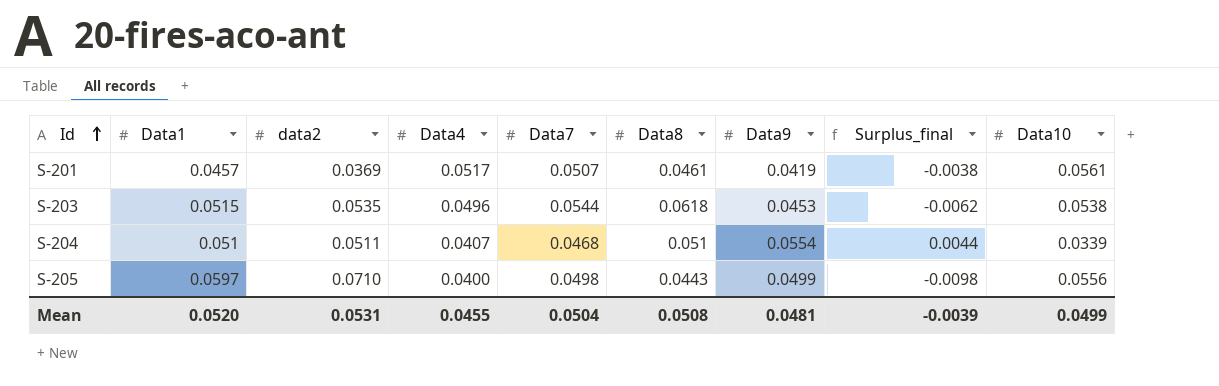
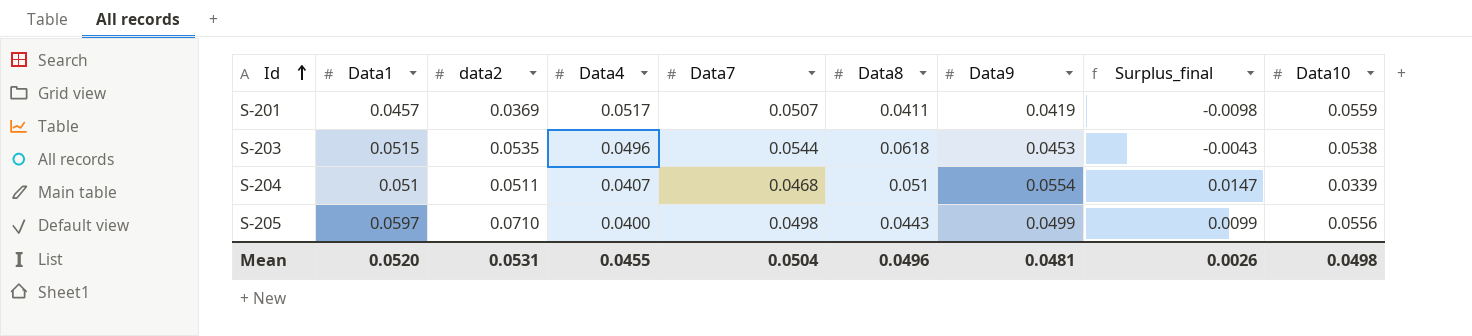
column Surplus_final | formula: [Data9] - [Data1] -> [Data9] - [Data4]
S-201 | Data8: 0.0461 -> 0.0411
S-201 | Data10: 0.0561 -> 0.0559
Mean | Data8: 0.0508 -> 0.0496
Mean | Surplus_final: -0.0039 -> 0.0026
Mean | Data10: 0.0499 -> 0.0498

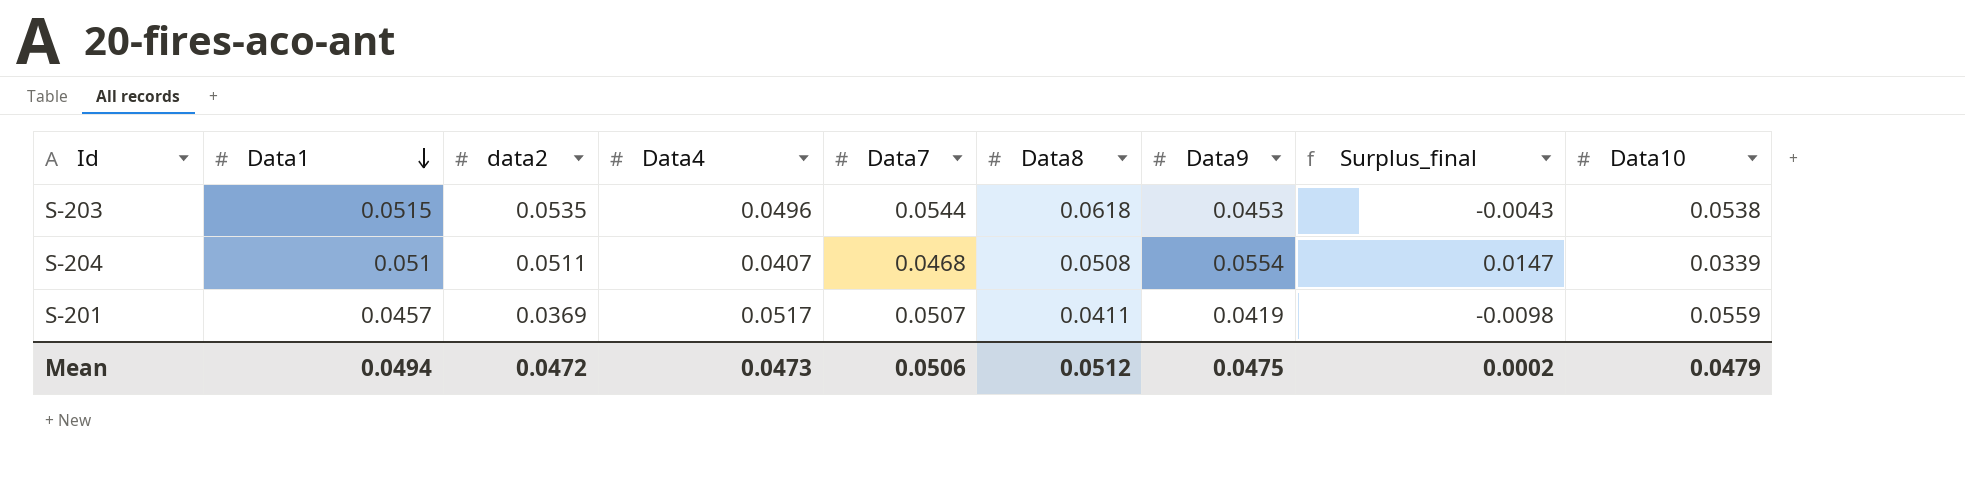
row order: Id ascending -> Data1 descending
row S-205: 0.0597 | 0.0710 | 0.0400 | 0.0498 | 0.0443 | 0.0499 | 0.0099 | 0.0556 -> none
S-204 | Data8: 0.051 -> 0.0508
Mean | Data1: 0.0520 -> 0.0494
Mean | data2: 0.0531 -> 0.0472
Mean | Data4: 0.0455 -> 0.0473
Mean | Data7: 0.0504 -> 0.0506
Mean | Data8: 0.0496 -> 0.0512
Mean | Data9: 0.0481 -> 0.0475
Mean | Surplus_final: 0.0026 -> 0.0002
Mean | Data10: 0.0498 -> 0.0479

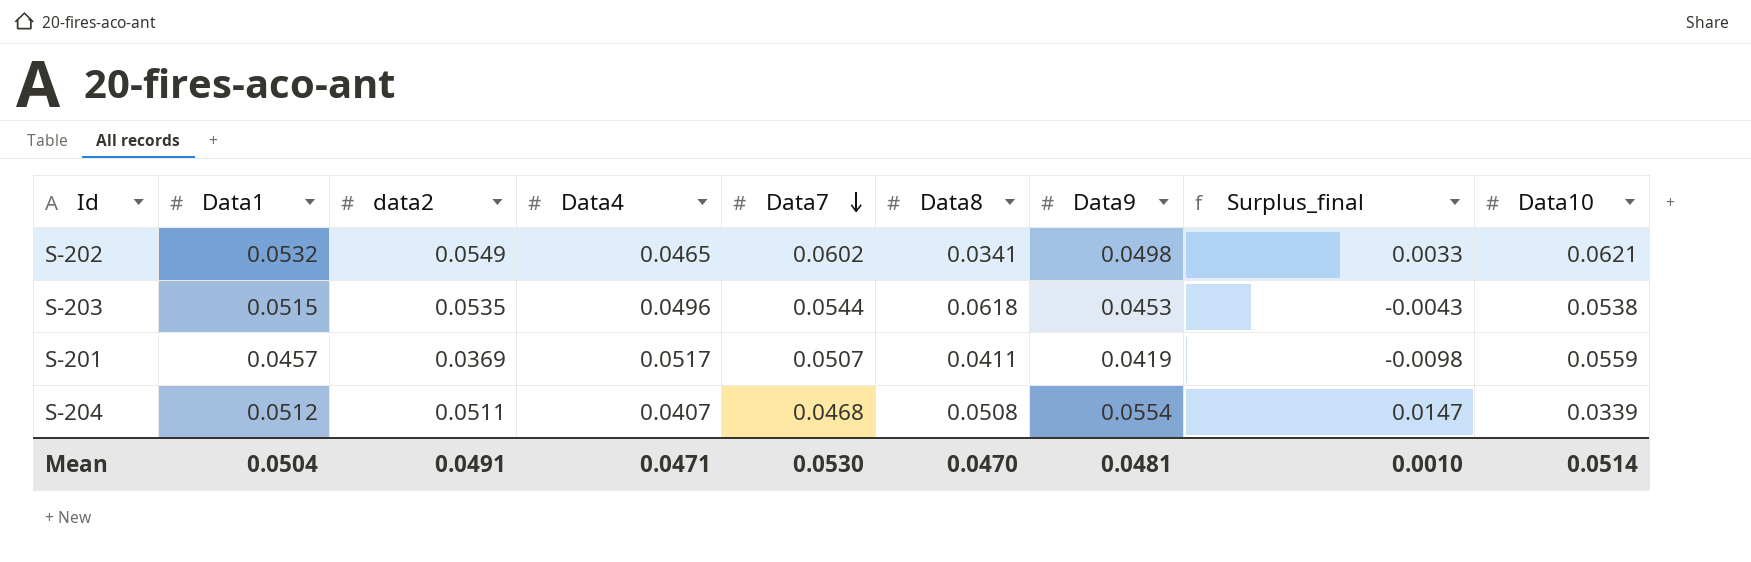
row order: Data1 descending -> Data7 descending
row S-202: none -> 0.0532 | 0.0549 | 0.0465 | 0.0602 | 0.0341 | 0.0498 | 0.0033 | 0.0621
S-204 | Data1: 0.051 -> 0.0512
Mean | Data1: 0.0494 -> 0.0504
Mean | data2: 0.0472 -> 0.0491
Mean | Data4: 0.0473 -> 0.0471
Mean | Data7: 0.0506 -> 0.0530
Mean | Data8: 0.0512 -> 0.0470
Mean | Data9: 0.0475 -> 0.0481
Mean | Surplus_final: 0.0002 -> 0.0010
Mean | Data10: 0.0479 -> 0.0514

